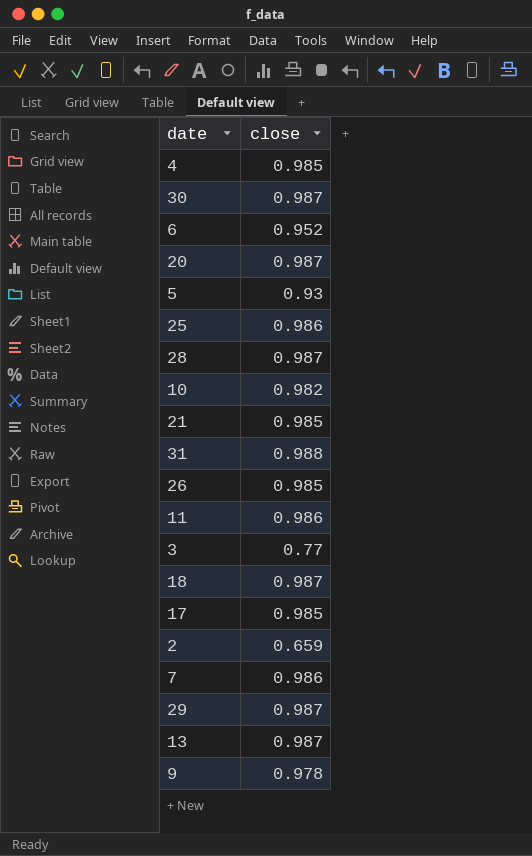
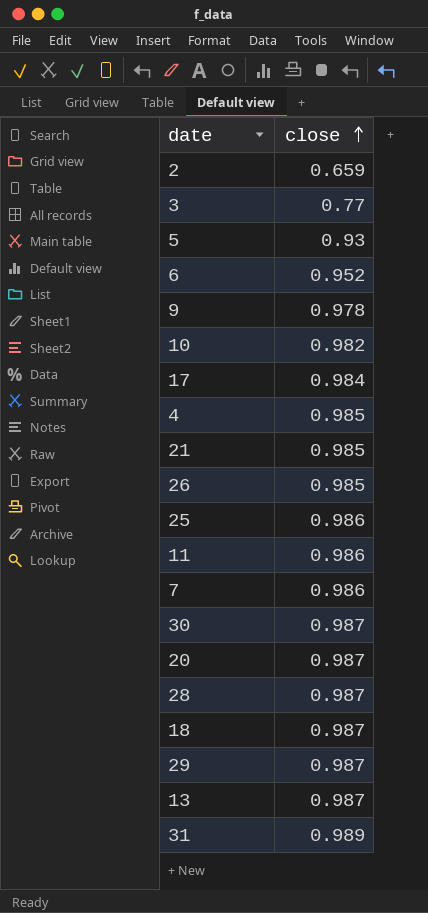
row order: none -> close ascending
17 | close: 0.985 -> 0.984
31 | close: 0.988 -> 0.989

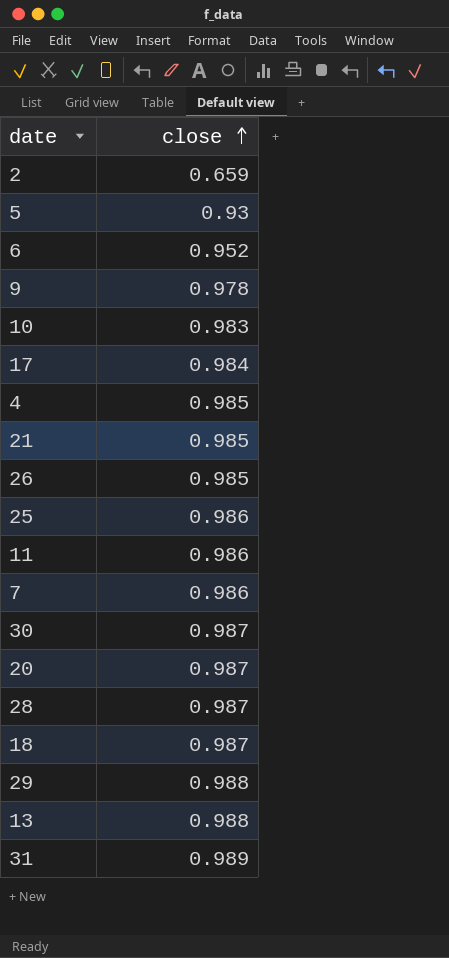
row 3: 0.77 -> none
10 | close: 0.982 -> 0.983
29 | close: 0.987 -> 0.988
13 | close: 0.987 -> 0.988

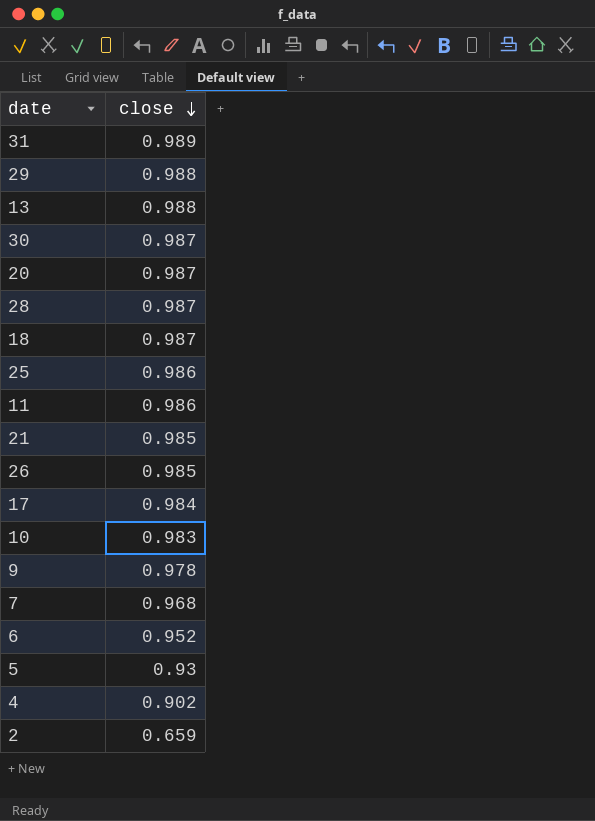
row order: close ascending -> close descending
7 | close: 0.986 -> 0.968
4 | close: 0.985 -> 0.902

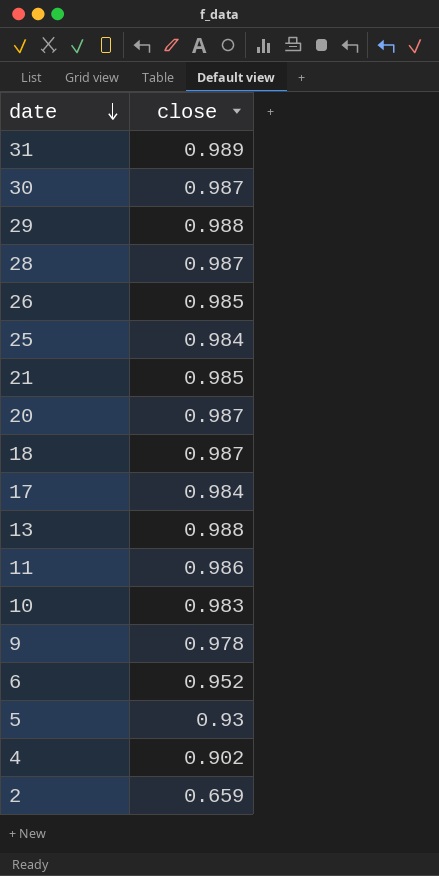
row order: close descending -> date descending
row 7: 0.968 -> none
25 | close: 0.986 -> 0.984

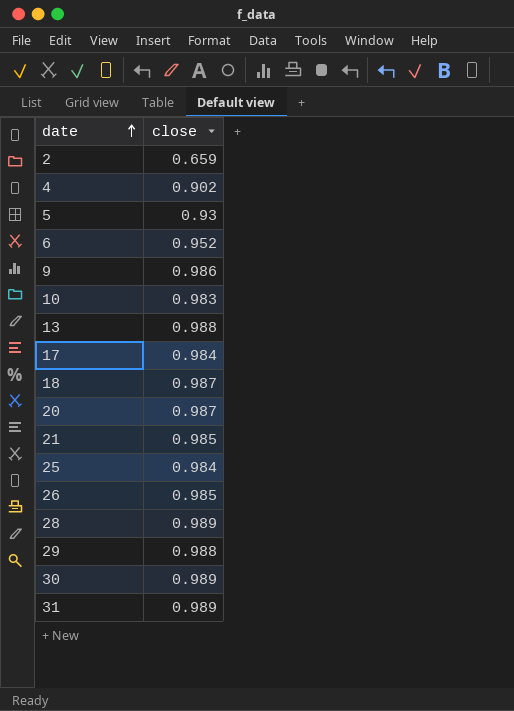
row order: date descending -> date ascending
row 11: 0.986 -> none
9 | close: 0.978 -> 0.986
28 | close: 0.987 -> 0.989
30 | close: 0.987 -> 0.989

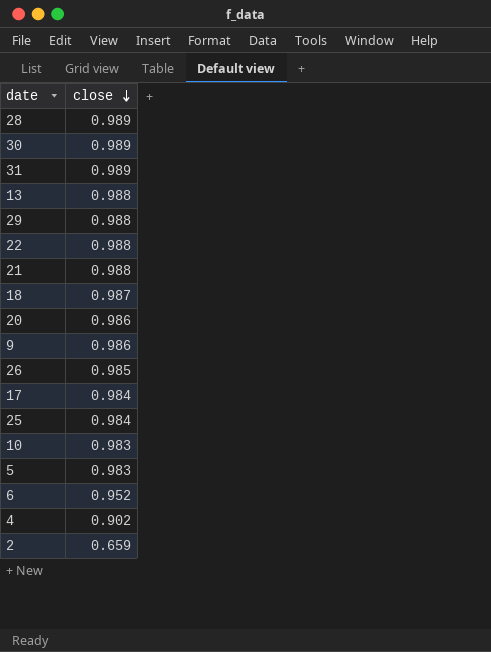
row order: date ascending -> close descending
row 22: none -> 0.988
21 | close: 0.985 -> 0.988
20 | close: 0.987 -> 0.986
5 | close: 0.93 -> 0.983

